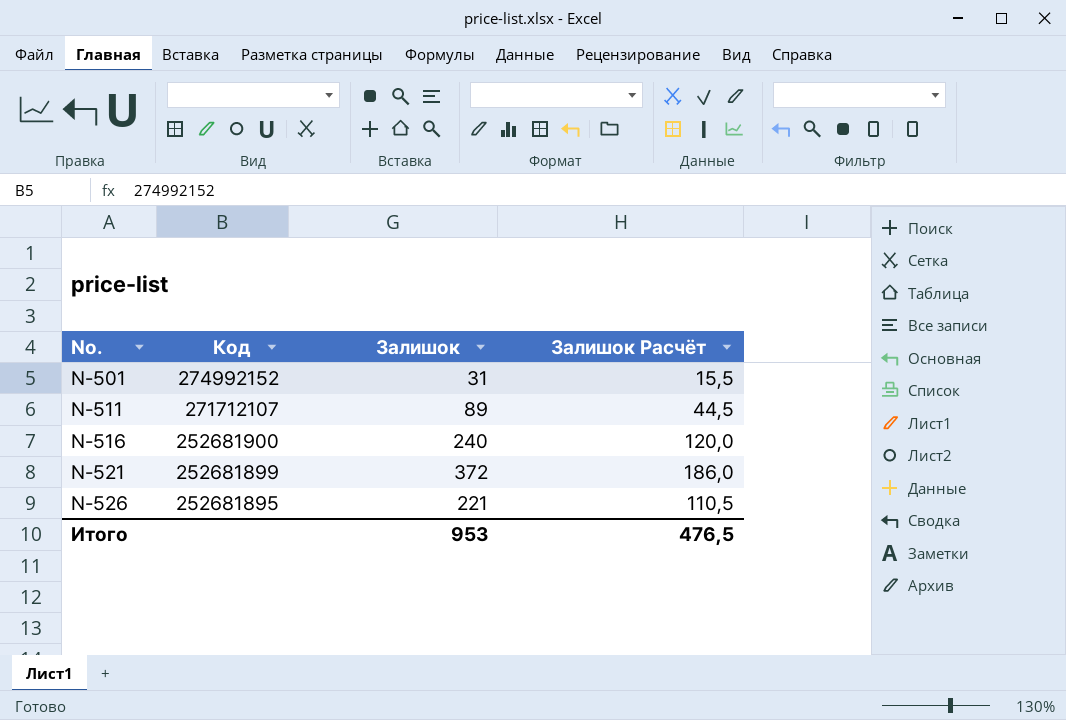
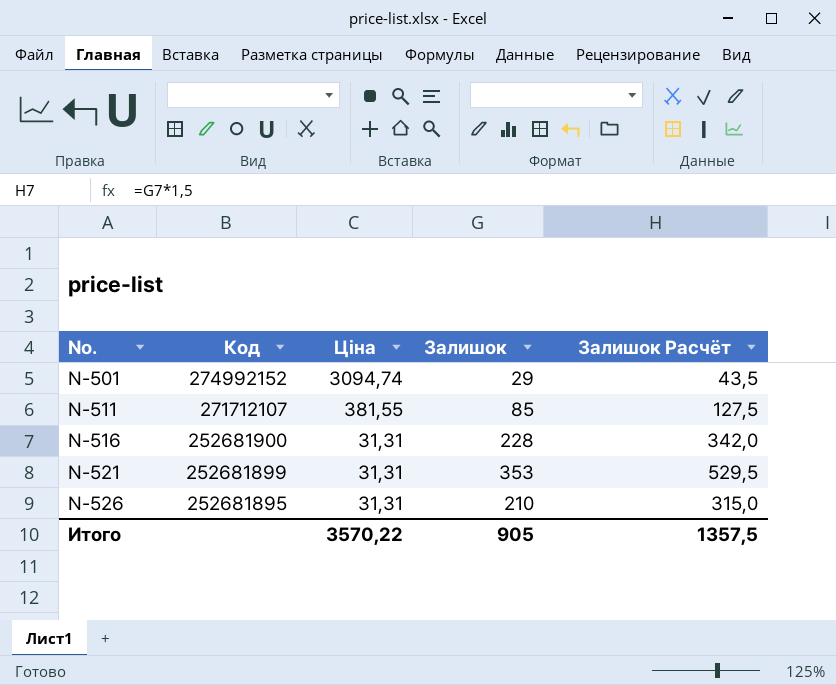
column Ціна | position: none -> 3
column Залишок Расчёт | formula: [Залишок] * 0,5 -> [Залишок] * 1,5
N-501 | Залишок: 31 -> 29
N-511 | Залишок: 89 -> 85
N-516 | Залишок: 240 -> 228
N-521 | Залишок: 372 -> 353
N-526 | Залишок: 221 -> 210
Итого | Залишок: 953 -> 905
Итого | Залишок Расчёт: 476,5 -> 1357,5

